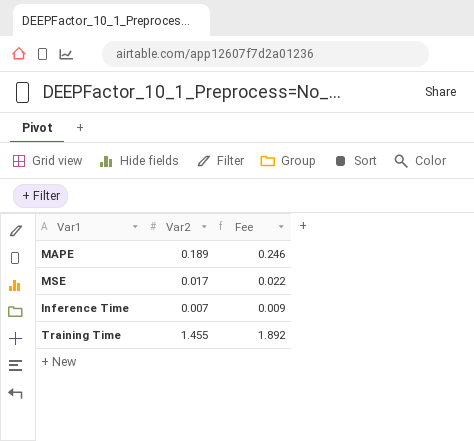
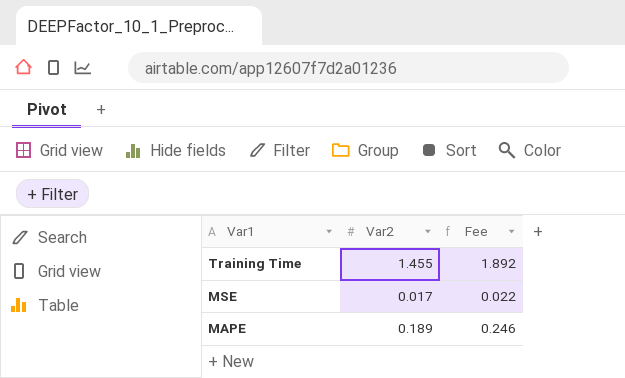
row order: none -> Var1 descending
row Inference Time: 0.007 | 0.009 -> none

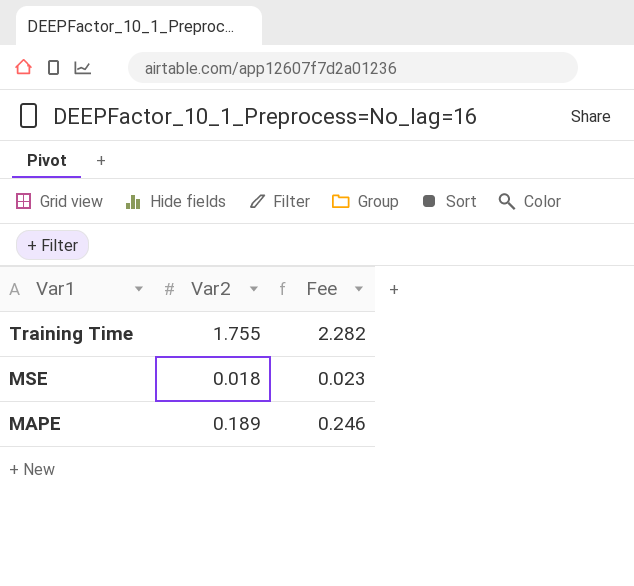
Training Time | Var2: 1.455 -> 1.755
Training Time | Fee: 1.892 -> 2.282
MSE | Var2: 0.017 -> 0.018
MSE | Fee: 0.022 -> 0.023

